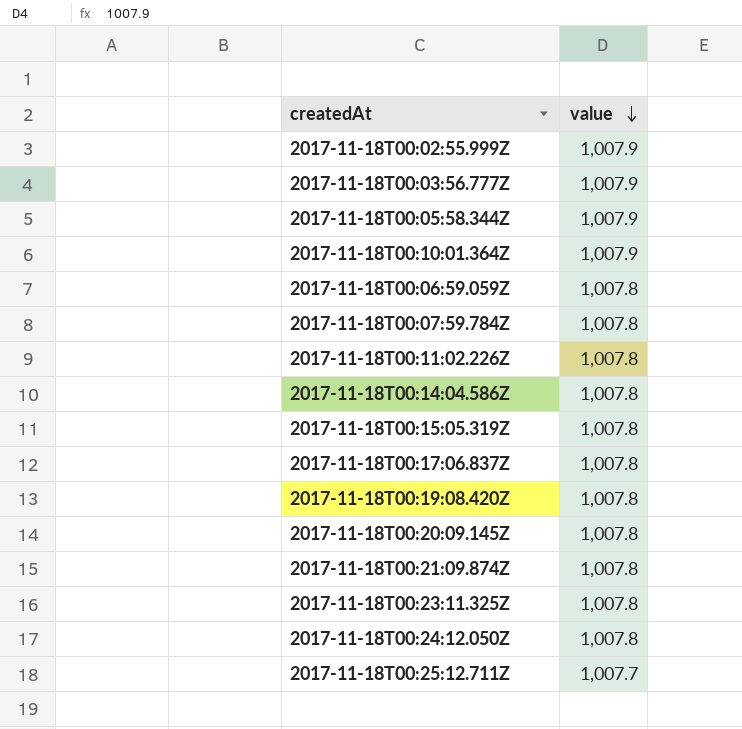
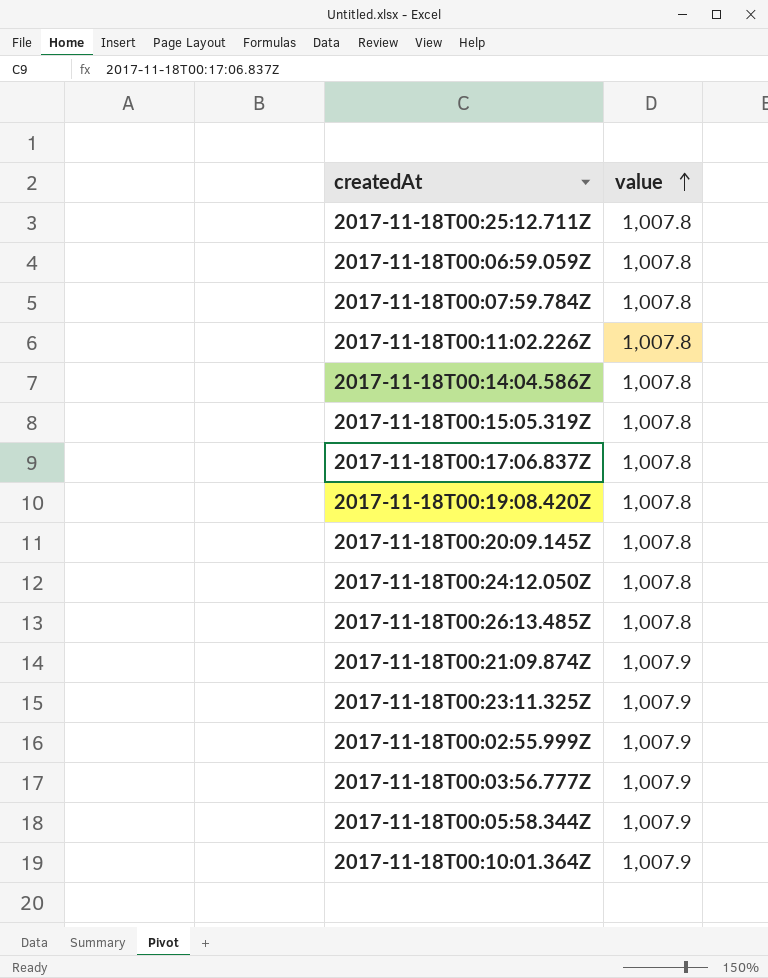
row order: value descending -> value ascending
2017-11-18T00:25:12.711Z | value: 1,007.7 -> 1,007.8
row 2017-11-18T00:26:13.485Z: none -> 1,007.8
2017-11-18T00:21:09.874Z | value: 1,007.8 -> 1,007.9
2017-11-18T00:23:11.325Z | value: 1,007.8 -> 1,007.9

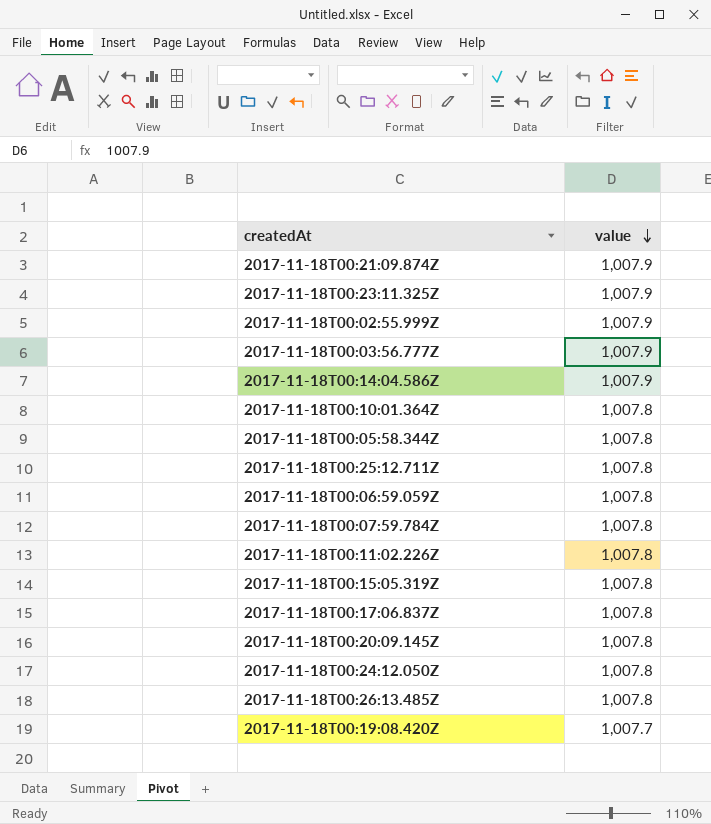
row order: value ascending -> value descending
2017-11-18T00:14:04.586Z | value: 1,007.8 -> 1,007.9
2017-11-18T00:10:01.364Z | value: 1,007.9 -> 1,007.8
2017-11-18T00:05:58.344Z | value: 1,007.9 -> 1,007.8
2017-11-18T00:19:08.420Z | value: 1,007.8 -> 1,007.7

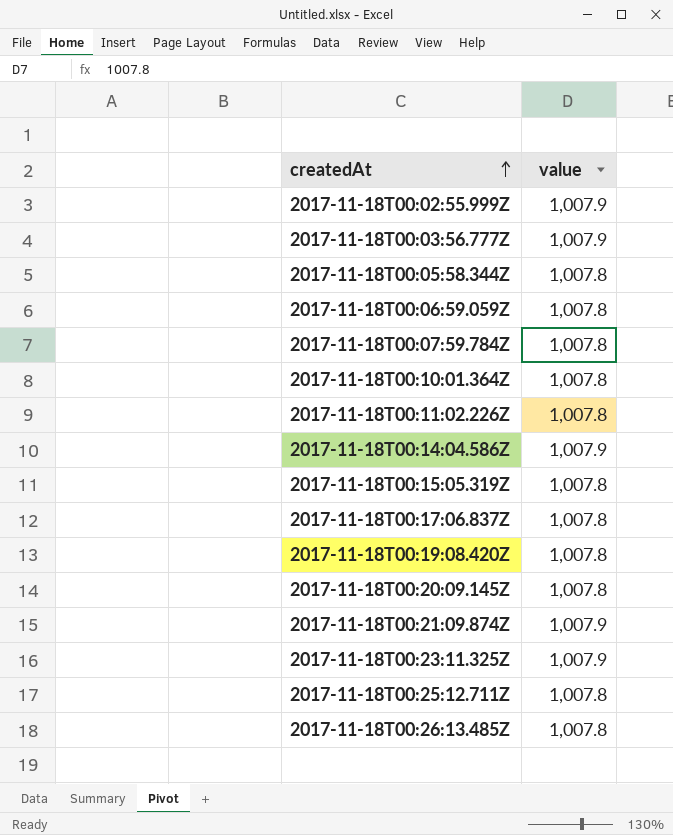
row order: value descending -> createdAt ascending
row 2017-11-18T00:24:12.050Z: 1,007.8 -> none
2017-11-18T00:19:08.420Z | value: 1,007.7 -> 1,007.8

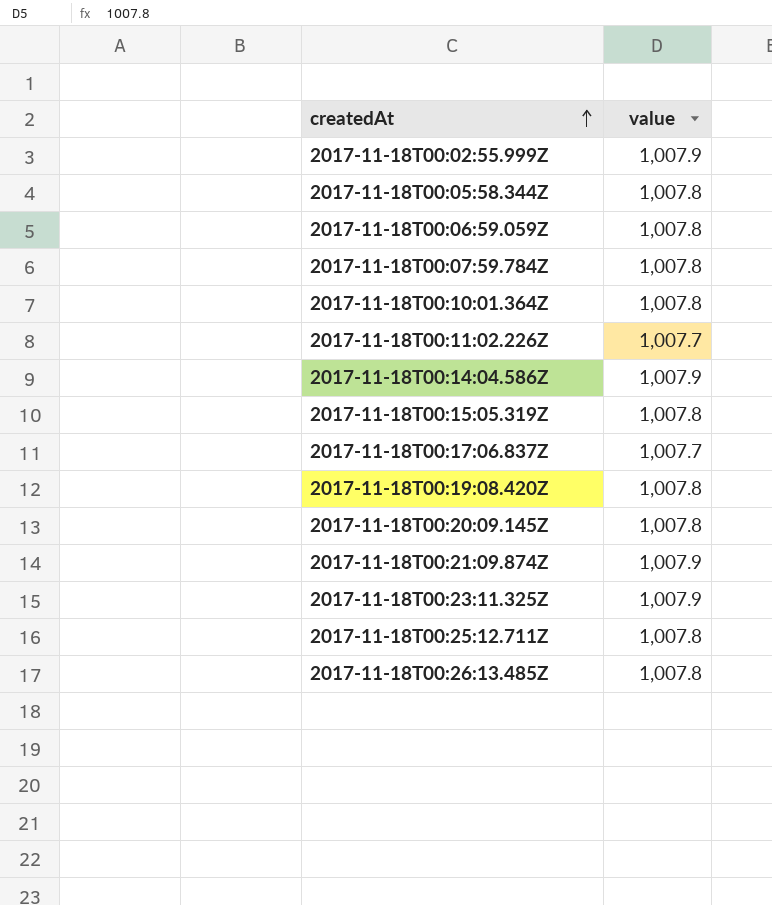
row 2017-11-18T00:03:56.777Z: 1,007.9 -> none
2017-11-18T00:11:02.226Z | value: 1,007.8 -> 1,007.7
2017-11-18T00:17:06.837Z | value: 1,007.8 -> 1,007.7

